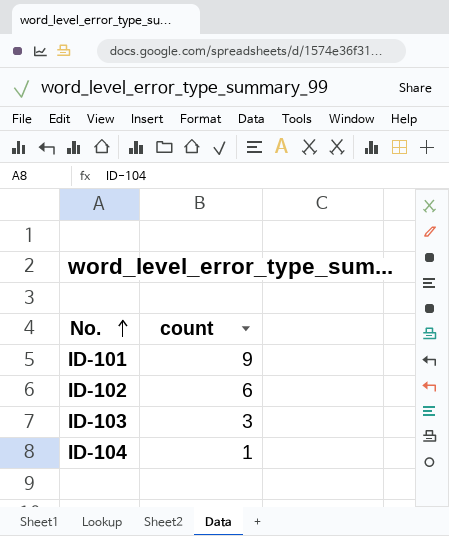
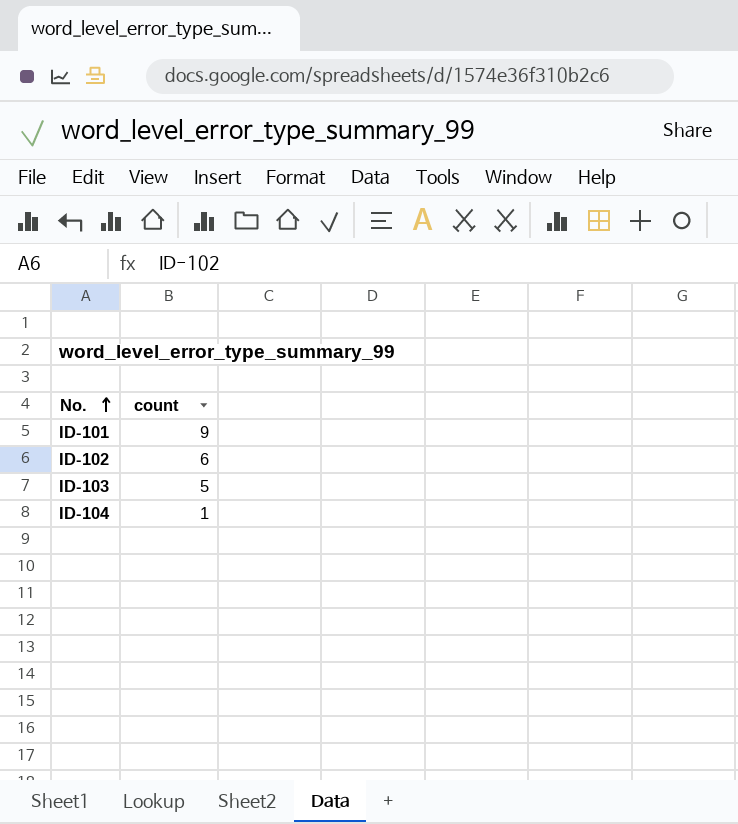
ID-103 | count: 3 -> 5

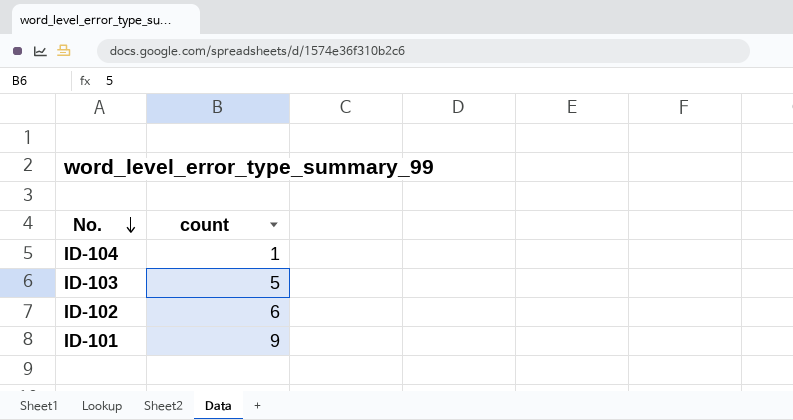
row order: No. ascending -> No. descending

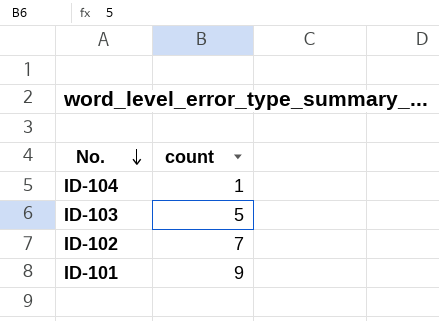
ID-102 | count: 6 -> 7

